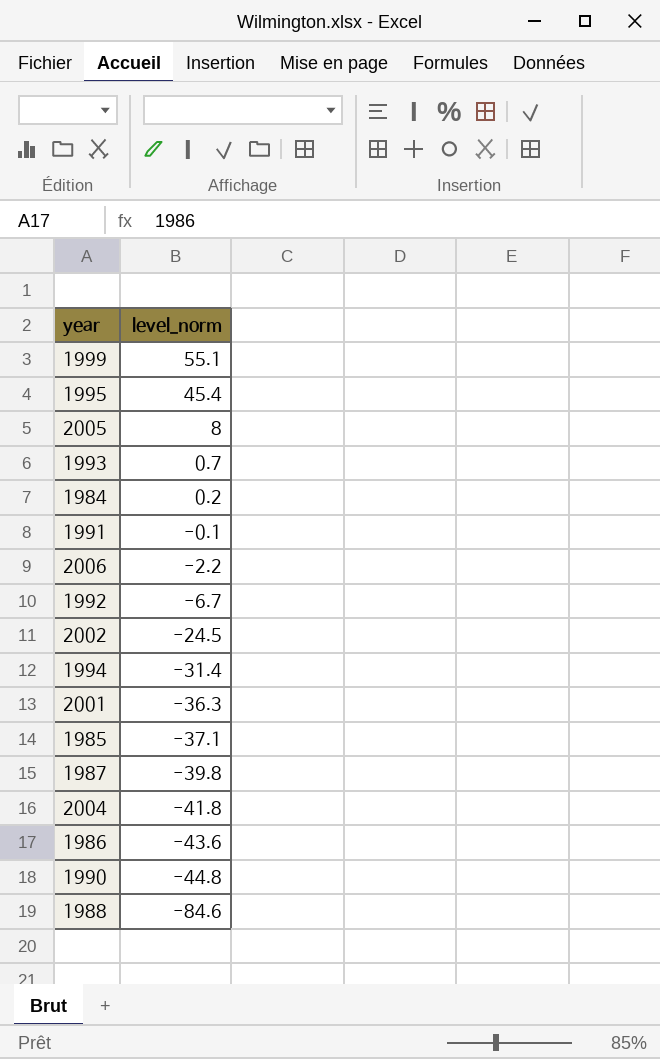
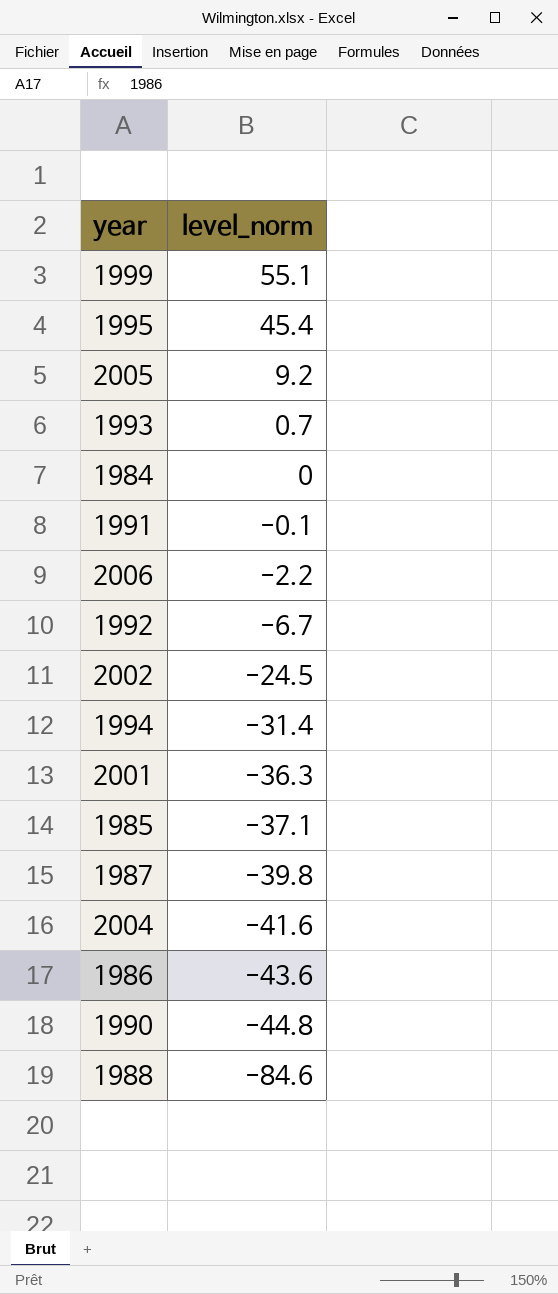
2005 | level_norm: 8 -> 9.2
1984 | level_norm: 0.2 -> 0
2004 | level_norm: -41.8 -> -41.6

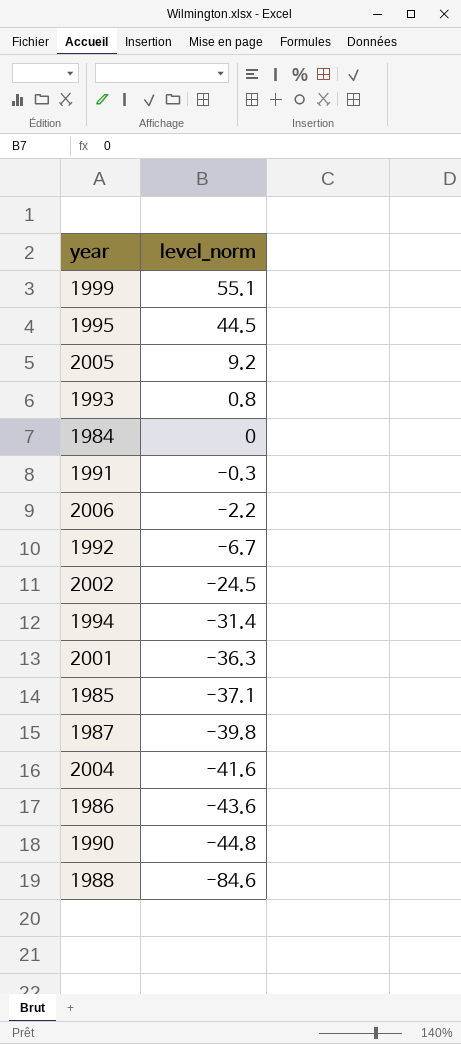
1995 | level_norm: 45.4 -> 44.5
1993 | level_norm: 0.7 -> 0.8
1991 | level_norm: -0.1 -> -0.3

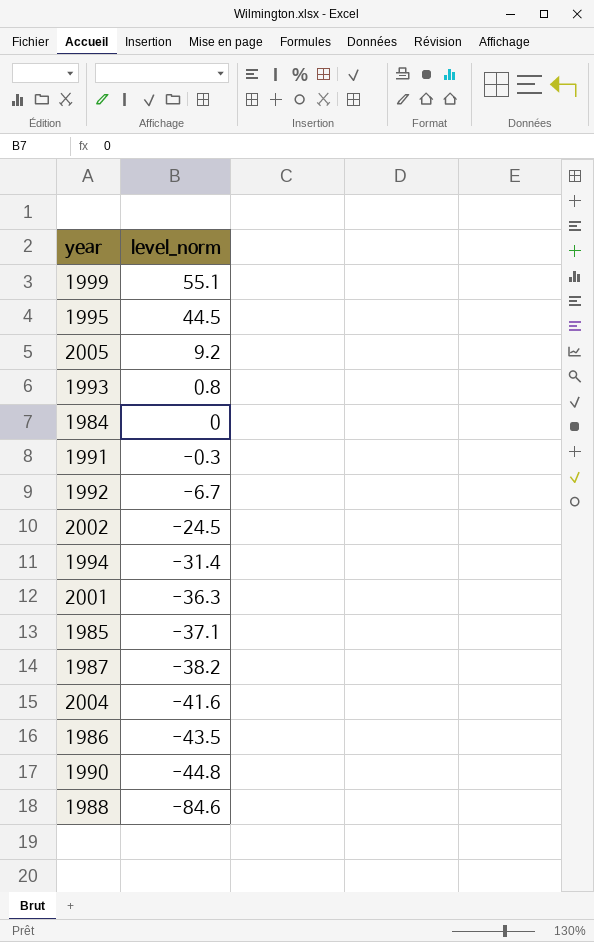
row 2006: -2.2 -> none
1987 | level_norm: -39.8 -> -38.2
1986 | level_norm: -43.6 -> -43.5

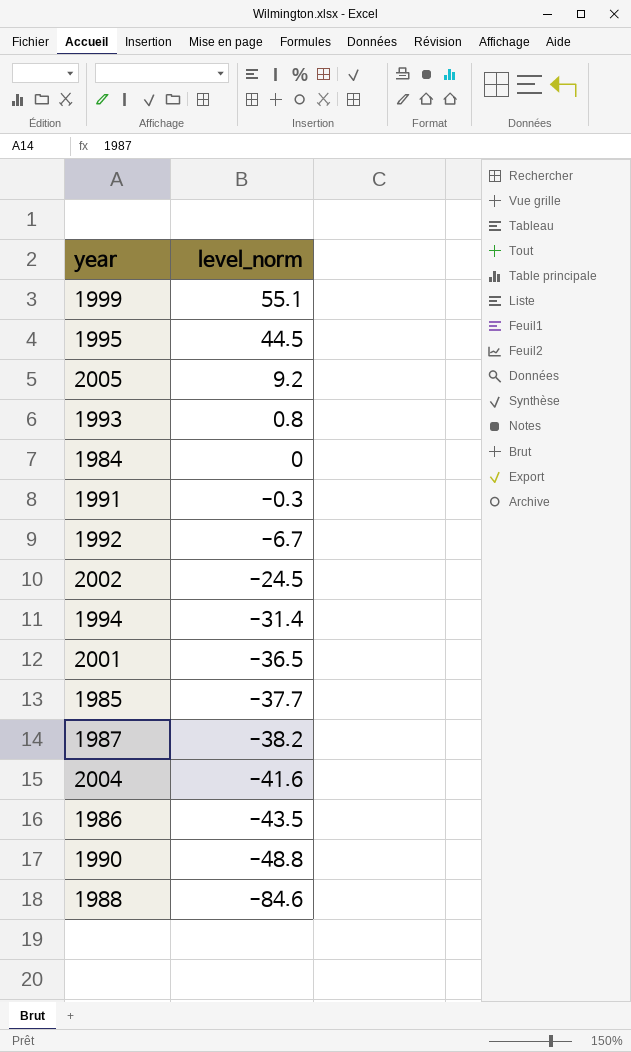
2001 | level_norm: -36.3 -> -36.5
1985 | level_norm: -37.1 -> -37.7
1990 | level_norm: -44.8 -> -48.8

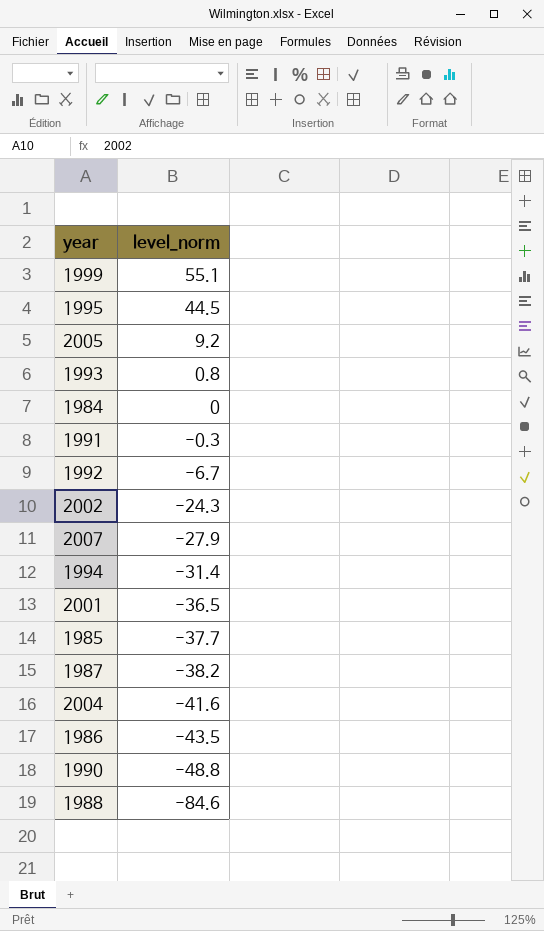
2002 | level_norm: -24.5 -> -24.3
row 2007: none -> -27.9

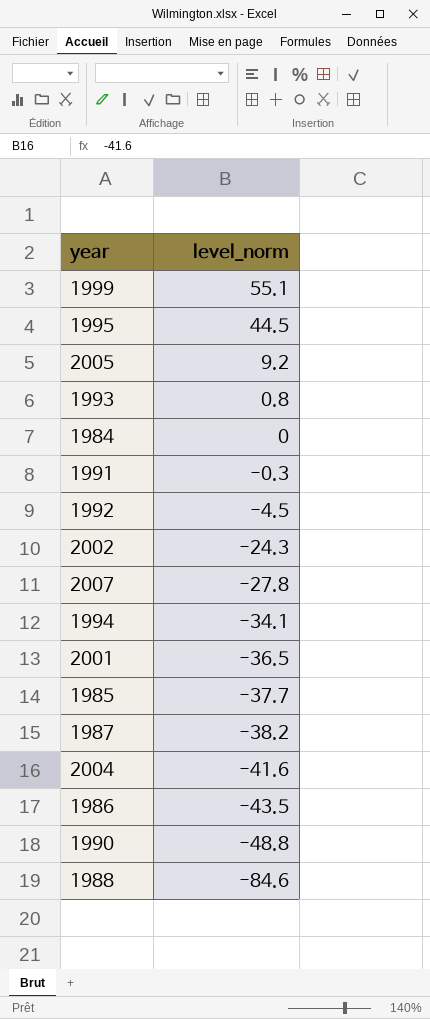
1992 | level_norm: -6.7 -> -4.5
2007 | level_norm: -27.9 -> -27.8
1994 | level_norm: -31.4 -> -34.1

